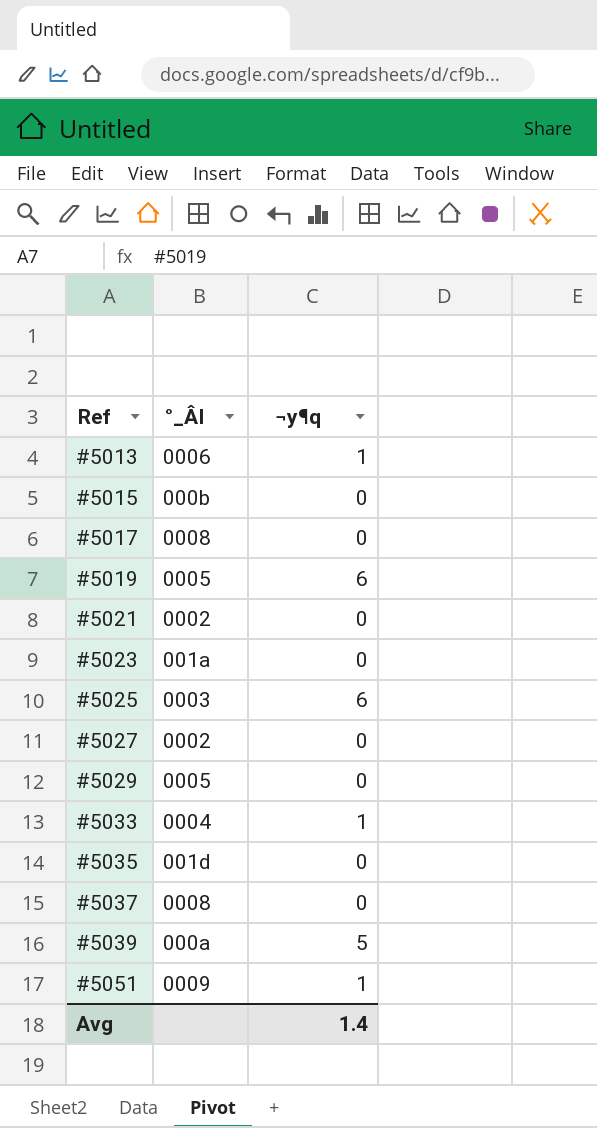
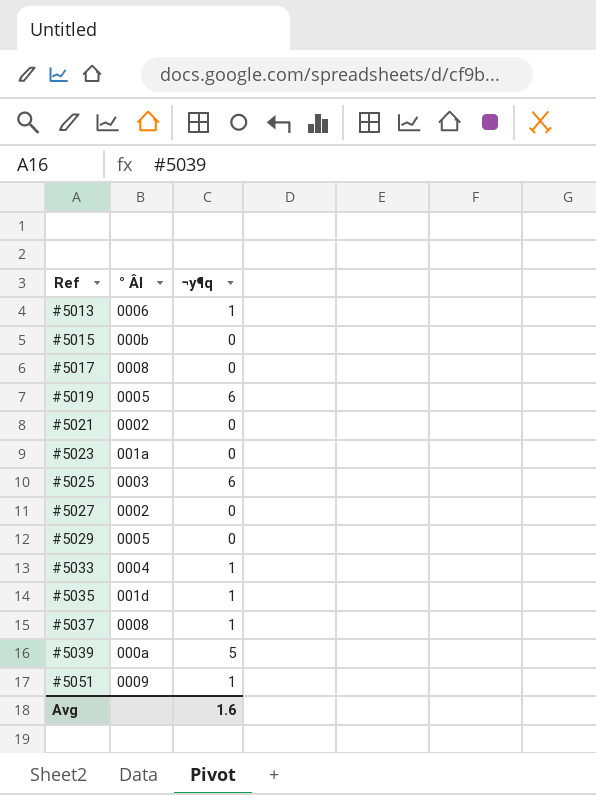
column name: °_ÂI -> ° ÂI
#5035 | ¬y¶q: 0 -> 1
#5037 | ¬y¶q: 0 -> 1
Avg | ¬y¶q: 1.4 -> 1.6

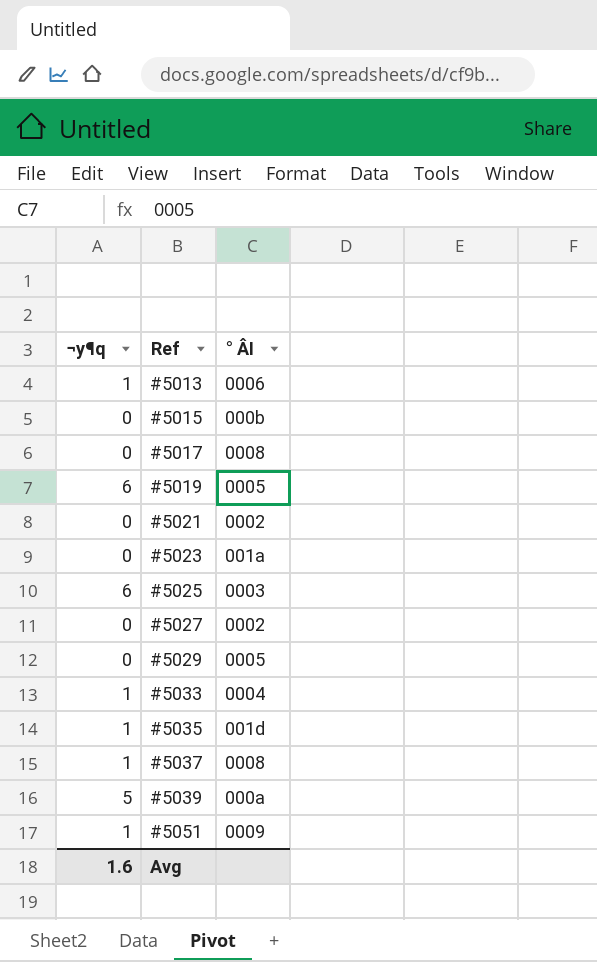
column ¬y¶q | position: 3 -> 1

